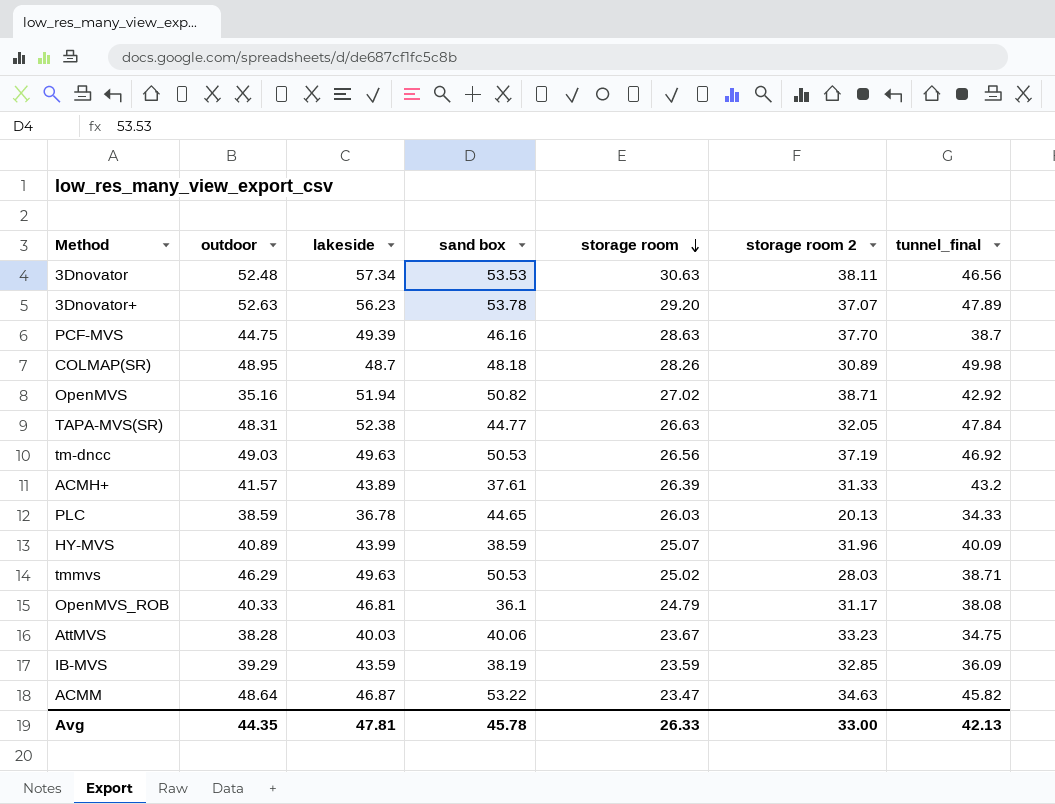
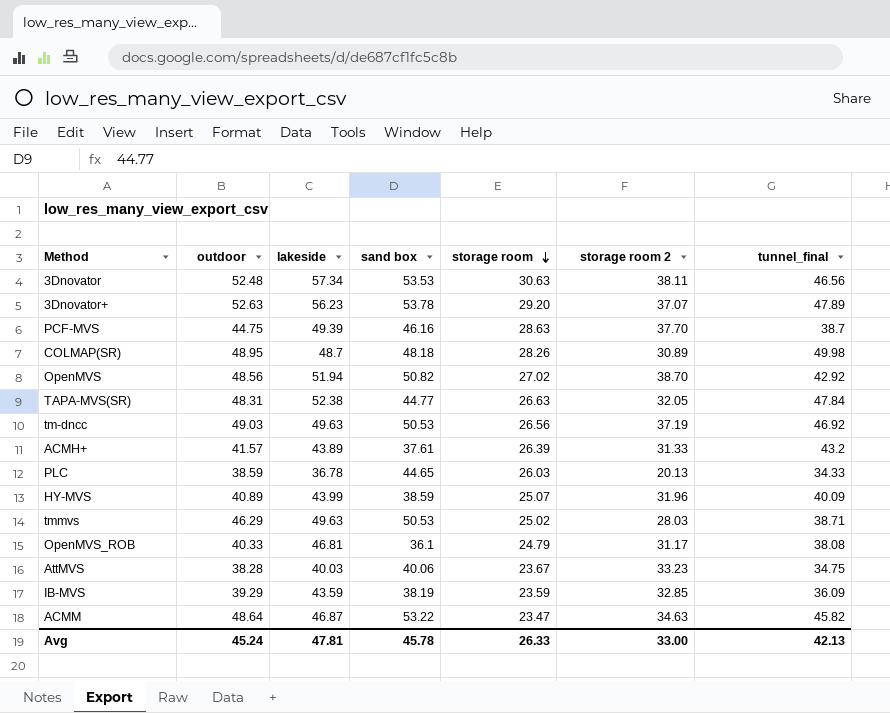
OpenMVS | outdoor: 35.16 -> 48.56
OpenMVS | storage room 2: 38.71 -> 38.70
Avg | outdoor: 44.35 -> 45.24

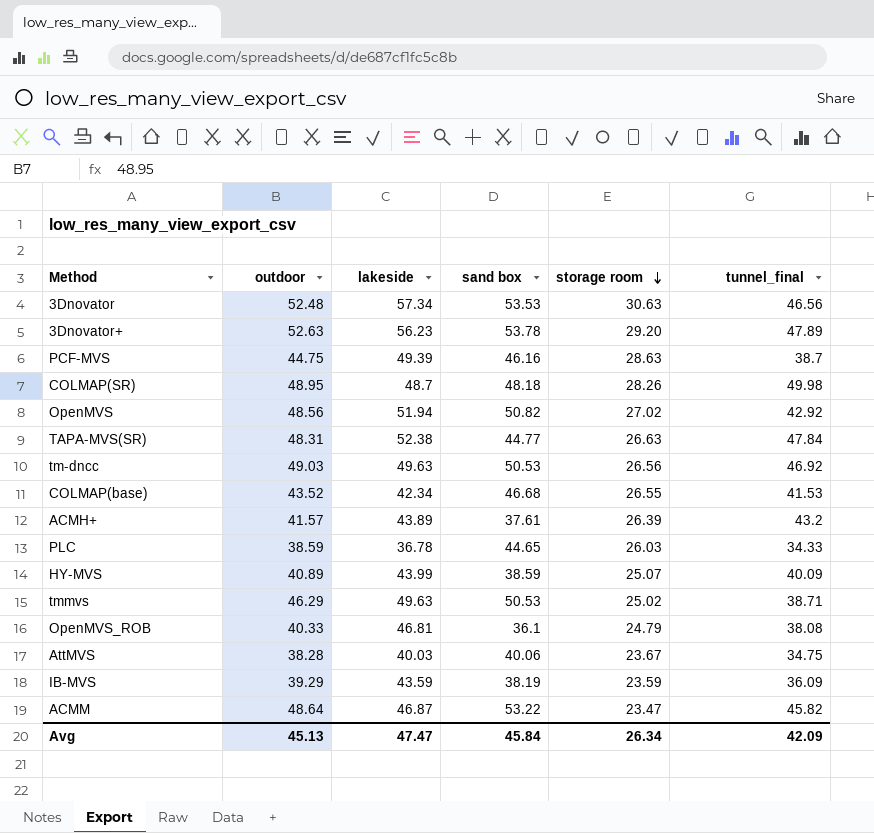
column storage room 2 | position: 6 -> none
row COLMAP(base): none -> 43.52 | 42.34 | 46.68 | 26.55 | 41.53
Avg | outdoor: 45.24 -> 45.13
Avg | lakeside: 47.81 -> 47.47
Avg | sand box: 45.78 -> 45.84
Avg | storage room: 26.33 -> 26.34
Avg | tunnel_final: 42.13 -> 42.09

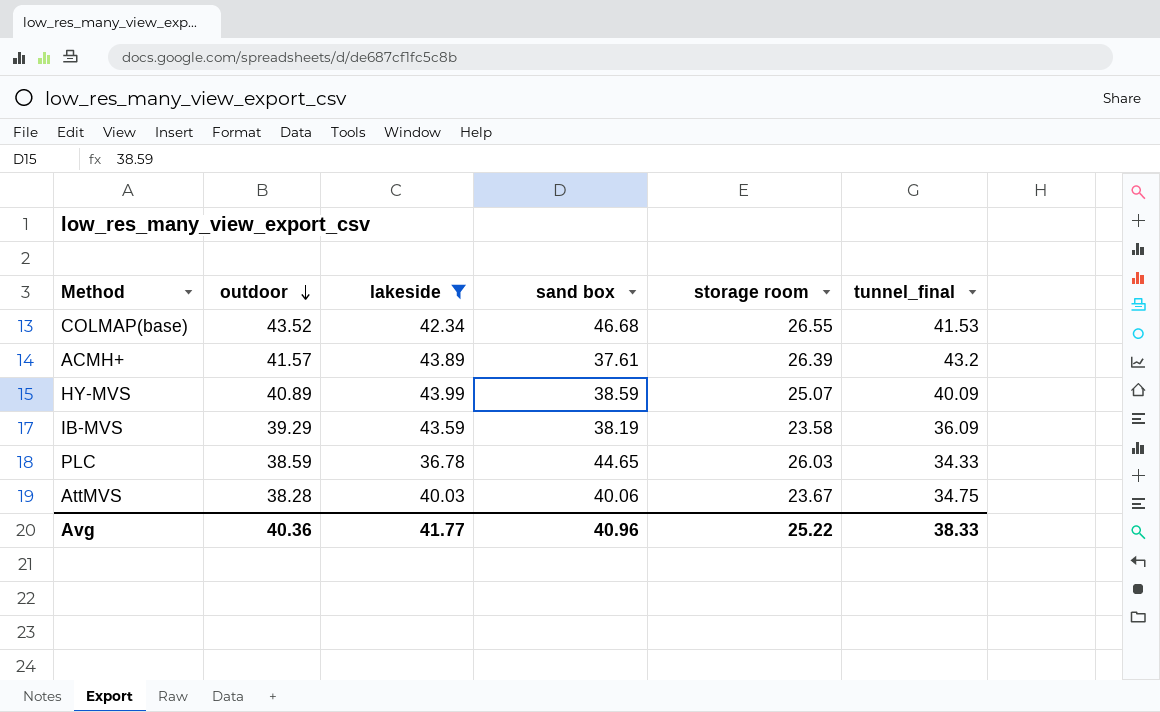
filter: none -> lakeside <= 43.99
row order: storage room descending -> outdoor descending
IB-MVS | storage room: 23.59 -> 23.58
Avg | outdoor: 45.13 -> 40.36
Avg | lakeside: 47.47 -> 41.77
Avg | sand box: 45.84 -> 40.96
Avg | storage room: 26.34 -> 25.22
Avg | tunnel_final: 42.09 -> 38.33

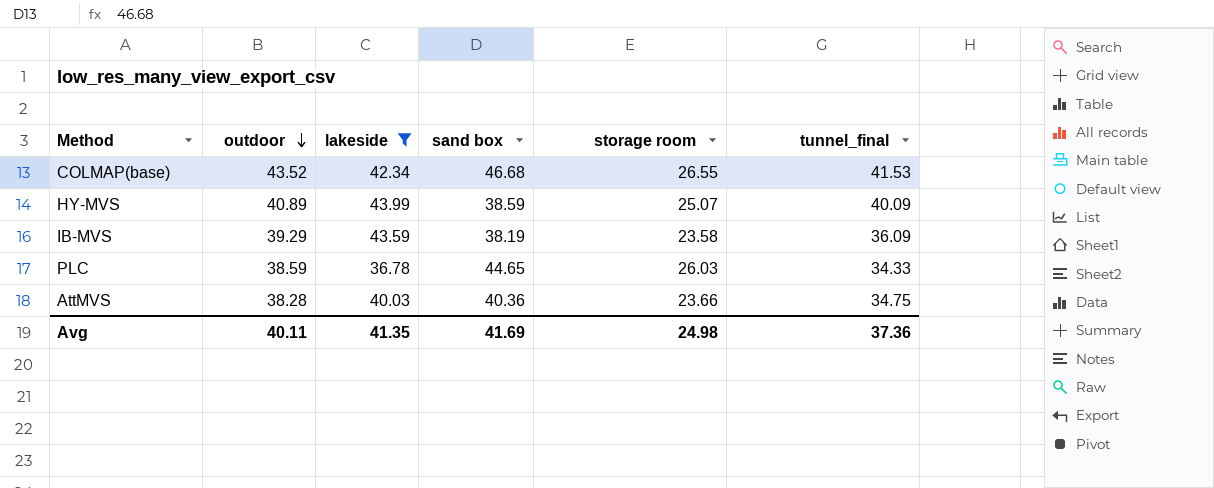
row ACMH+: 41.57 | 43.89 | 37.61 | 26.39 | 43.2 -> none
AttMVS | sand box: 40.06 -> 40.36
AttMVS | storage room: 23.67 -> 23.66
Avg | outdoor: 40.36 -> 40.11
Avg | lakeside: 41.77 -> 41.35
Avg | sand box: 40.96 -> 41.69
Avg | storage room: 25.22 -> 24.98
Avg | tunnel_final: 38.33 -> 37.36

